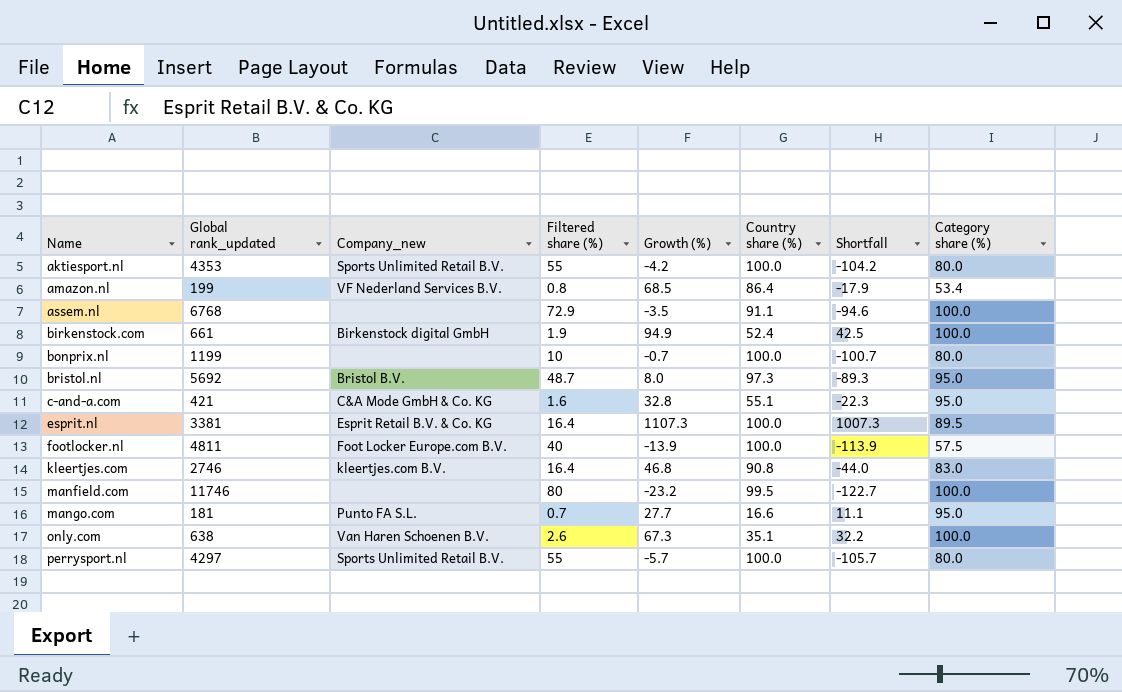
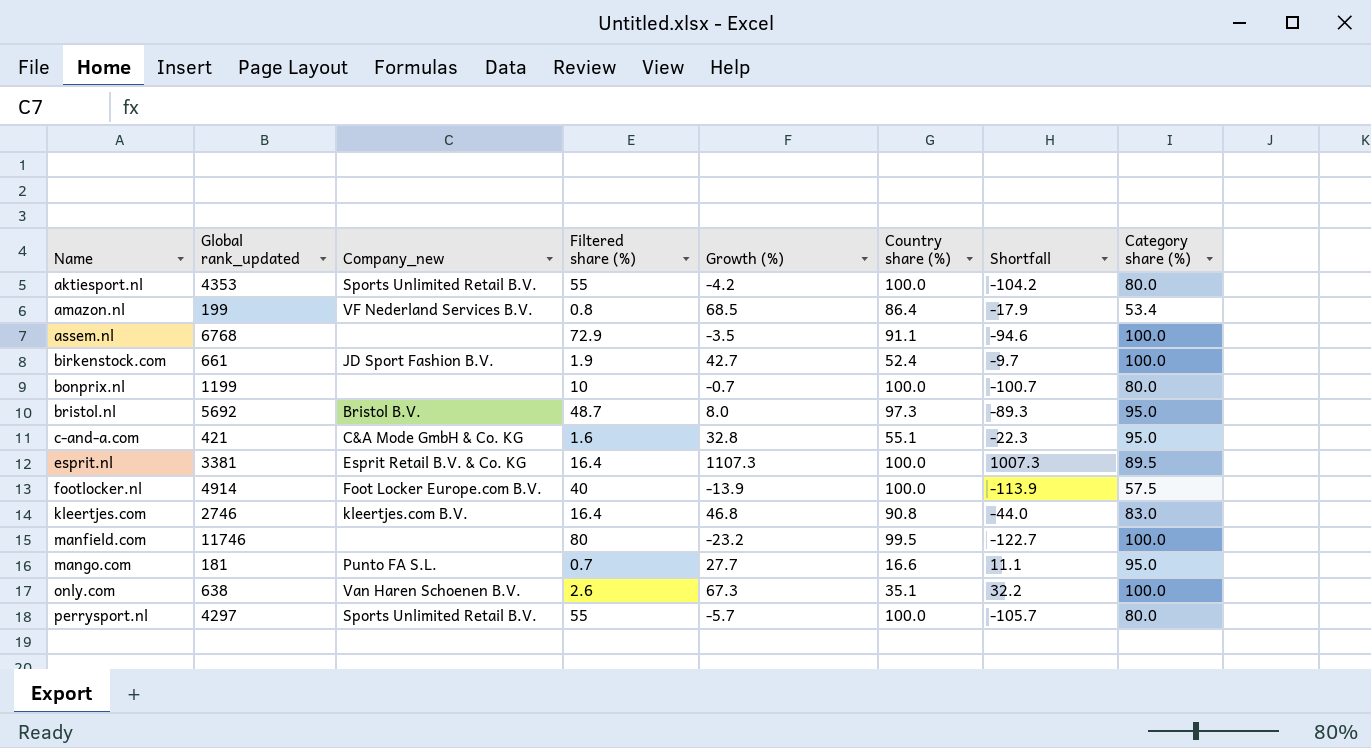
birkenstock.com | Company_new: Birkenstock digital GmbH -> JD Sport Fashion B.V.
birkenstock.com | Growth (%): 94.9 -> 42.7
birkenstock.com | Shortfall: 42.5 -> -9.7
footlocker.nl | Global rank_updated: 4811 -> 4914

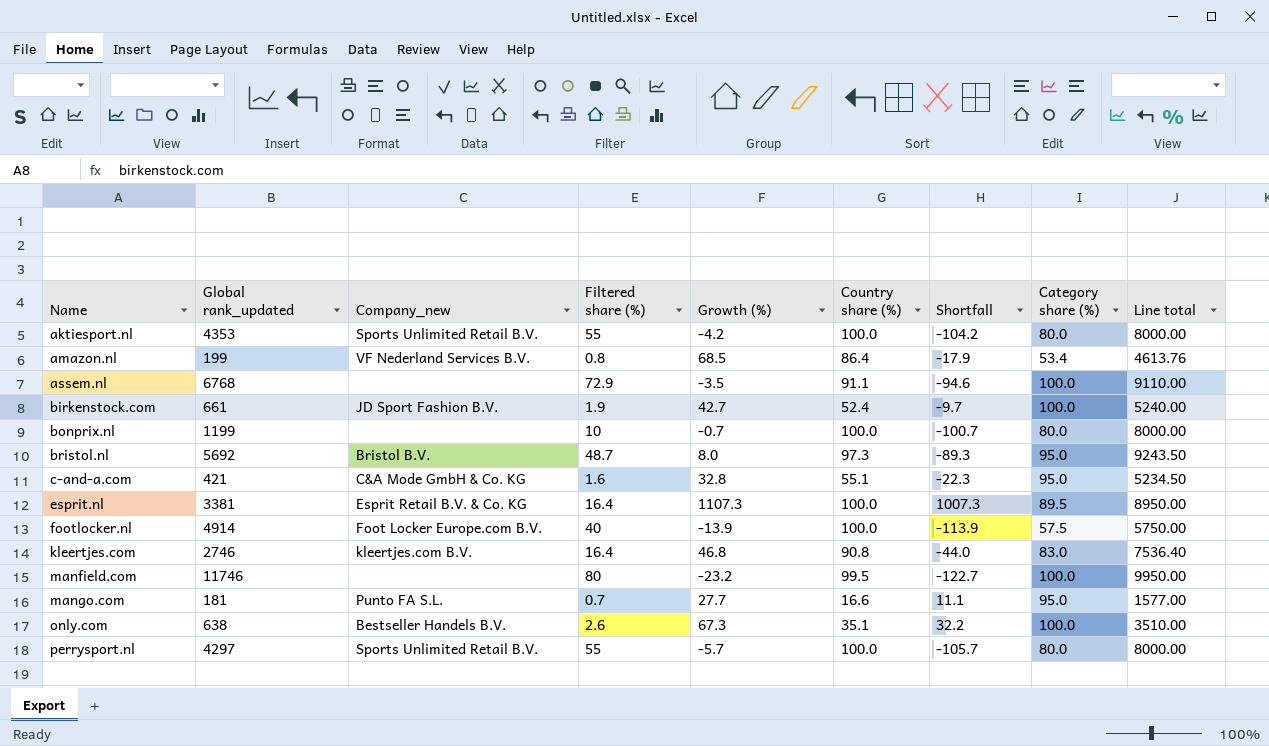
column Line total | formula: none -> [Country share (%)] * [Category share (%)]
only.com | Company_new: Van Haren Schoenen B.V. -> Bestseller Handels B.V.

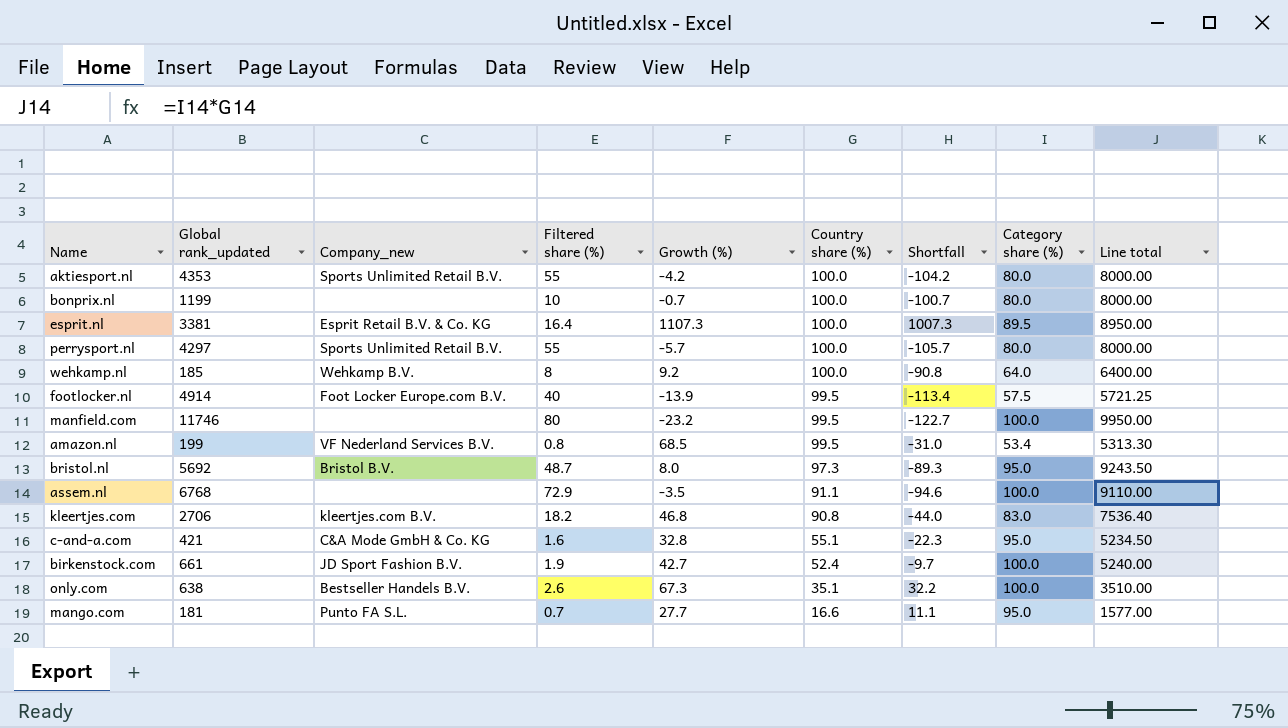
row order: Name ascending -> Country share (%) descending
row wehkamp.nl: none -> 185 | Wehkamp B.V. | 8 | 9.2 | 100.0 | -90.8 | 64.0 | 6400.00
footlocker.nl | Country share (%): 100.0 -> 99.5
footlocker.nl | Shortfall: -113.9 -> -113.4
footlocker.nl | Line total: 5750.00 -> 5721.25
amazon.nl | Country share (%): 86.4 -> 99.5
amazon.nl | Shortfall: -17.9 -> -31.0
amazon.nl | Line total: 4613.76 -> 5313.30
kleertjes.com | Global rank_updated: 2746 -> 2706
kleertjes.com | Filtered share (%): 16.4 -> 18.2

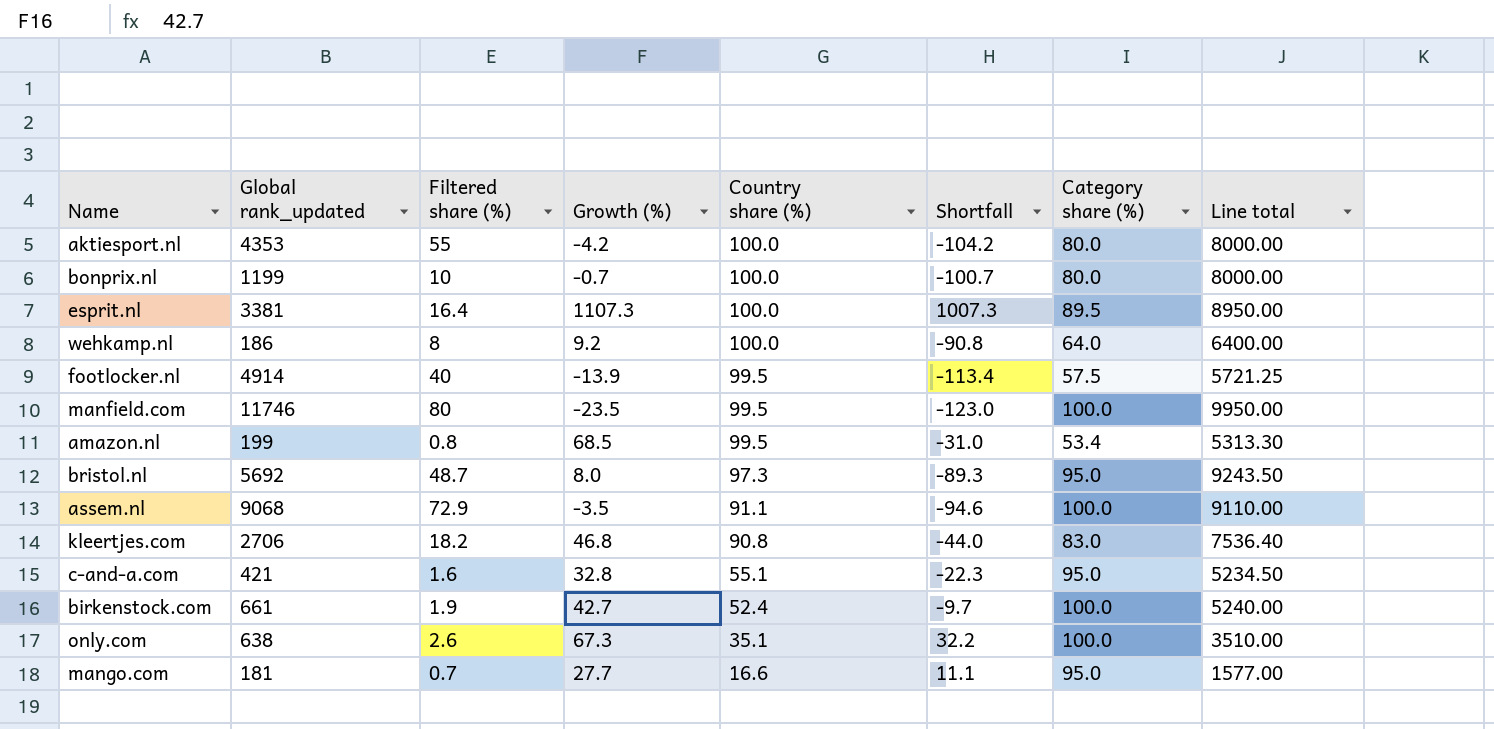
column Company_new | position: 3 -> none
row perrysport.nl: 4297 | Sports Unlimited Retail B.V. | 55 | -5.7 | 100.0 | -105.7 | 80.0 | 8000.00 -> none
wehkamp.nl | Global rank_updated: 185 -> 186
manfield.com | Growth (%): -23.2 -> -23.5
manfield.com | Shortfall: -122.7 -> -123.0
assem.nl | Global rank_updated: 6768 -> 9068

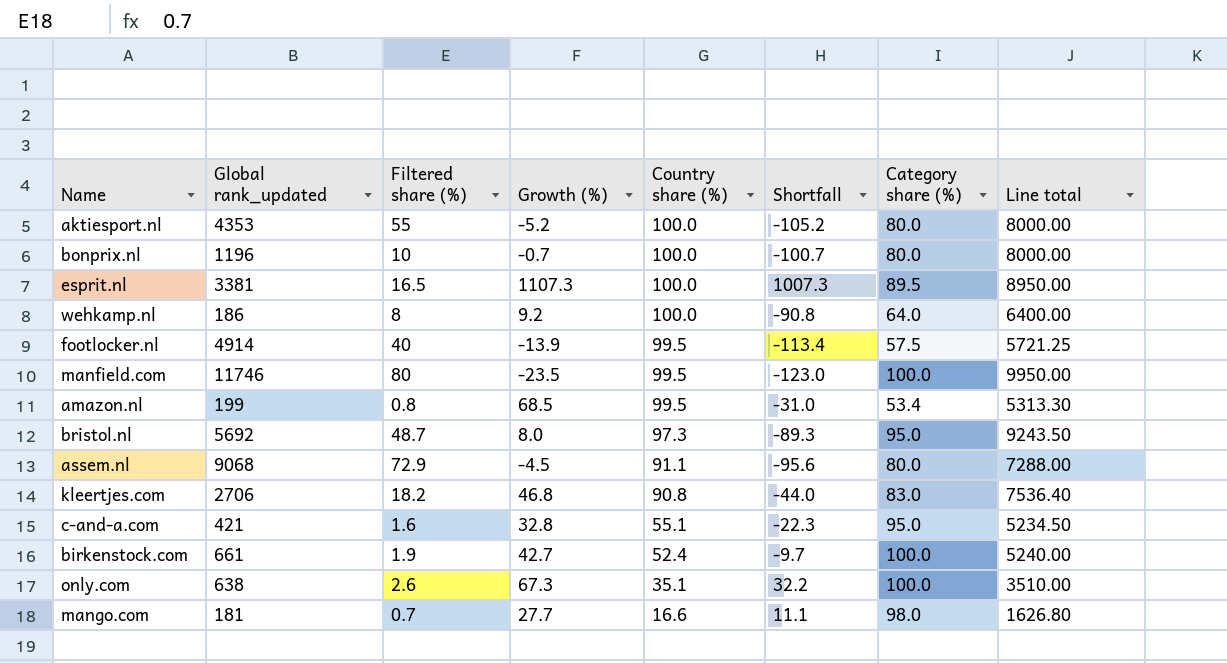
aktiesport.nl | Growth (%): -4.2 -> -5.2
aktiesport.nl | Shortfall: -104.2 -> -105.2
bonprix.nl | Global rank_updated: 1199 -> 1196
esprit.nl | Filtered share (%): 16.4 -> 16.5
assem.nl | Growth (%): -3.5 -> -4.5
assem.nl | Shortfall: -94.6 -> -95.6
assem.nl | Category share (%): 100.0 -> 80.0
assem.nl | Line total: 9110.00 -> 7288.00
mango.com | Category share (%): 95.0 -> 98.0
mango.com | Line total: 1577.00 -> 1626.80

